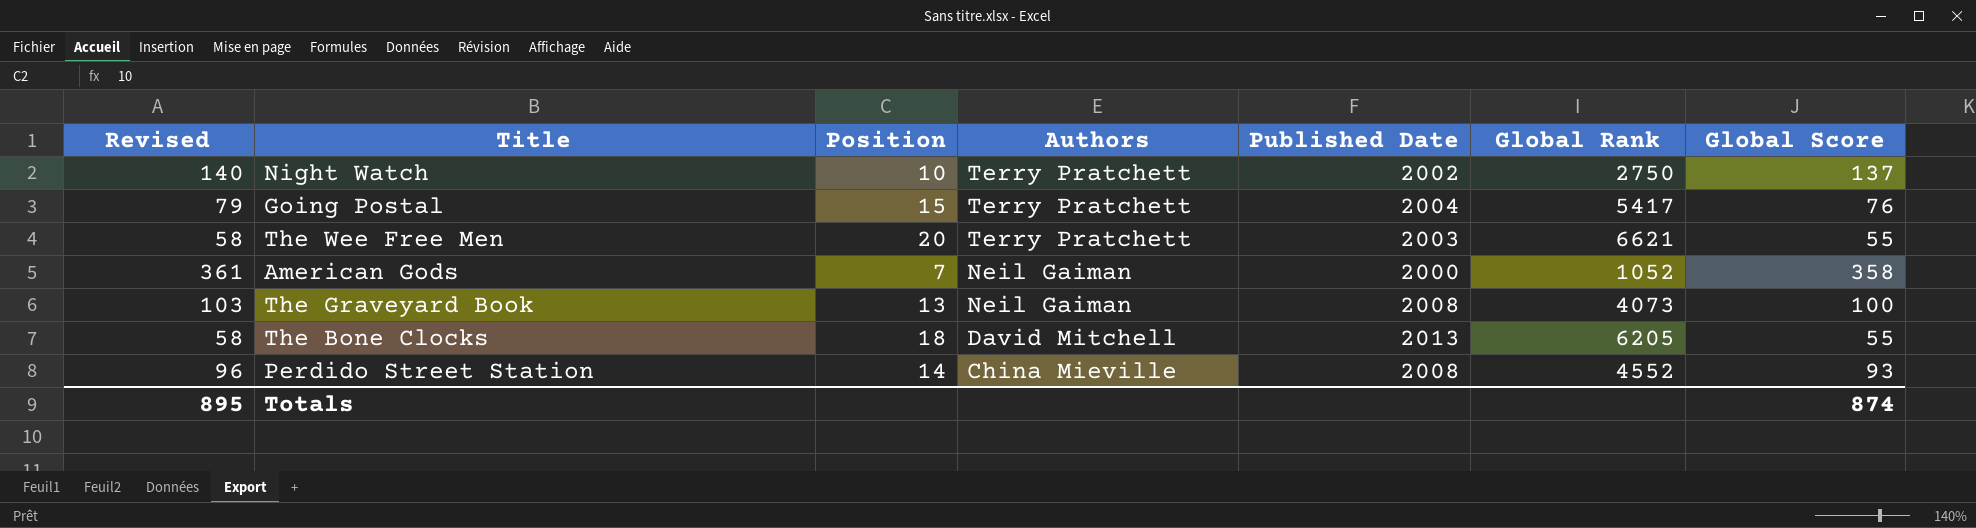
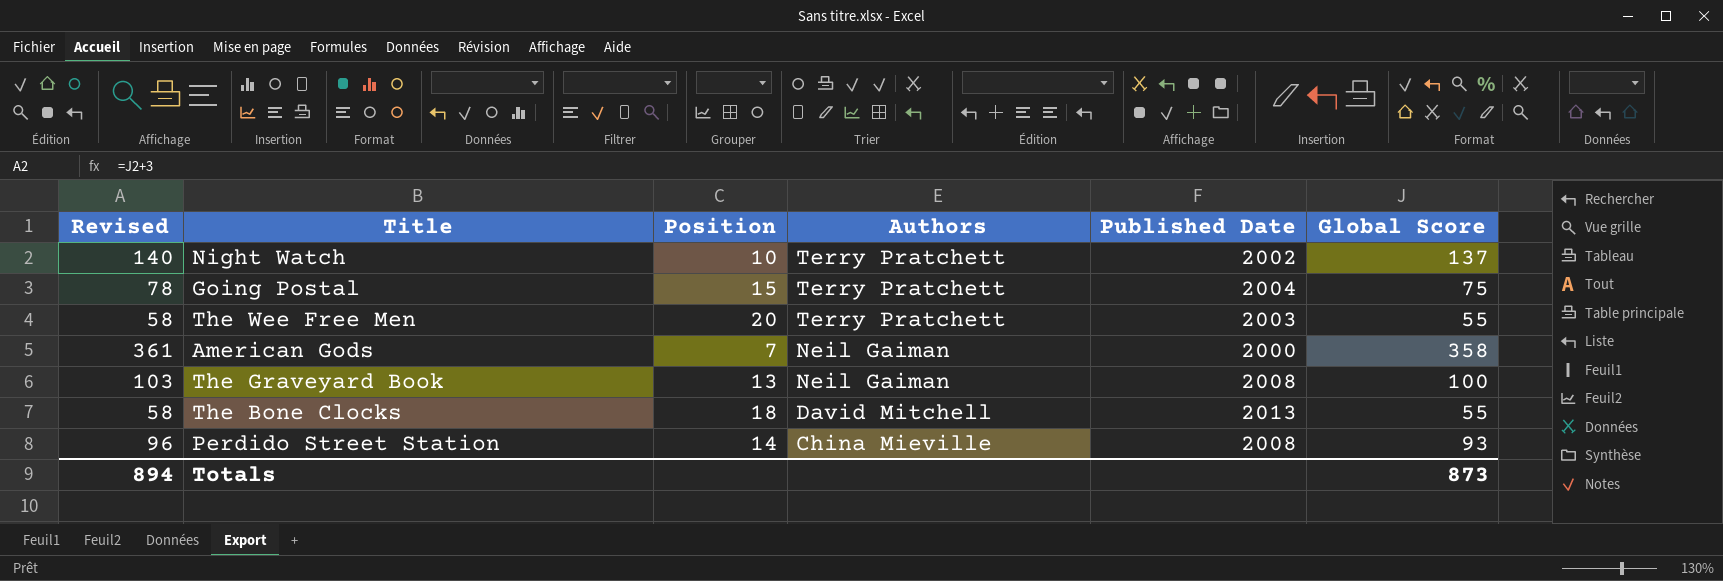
column Global Rank | position: 6 -> none
Going Postal | Revised: 79 -> 78
Going Postal | Global Score: 76 -> 75
Totals | Revised: 895 -> 894
Totals | Global Score: 874 -> 873

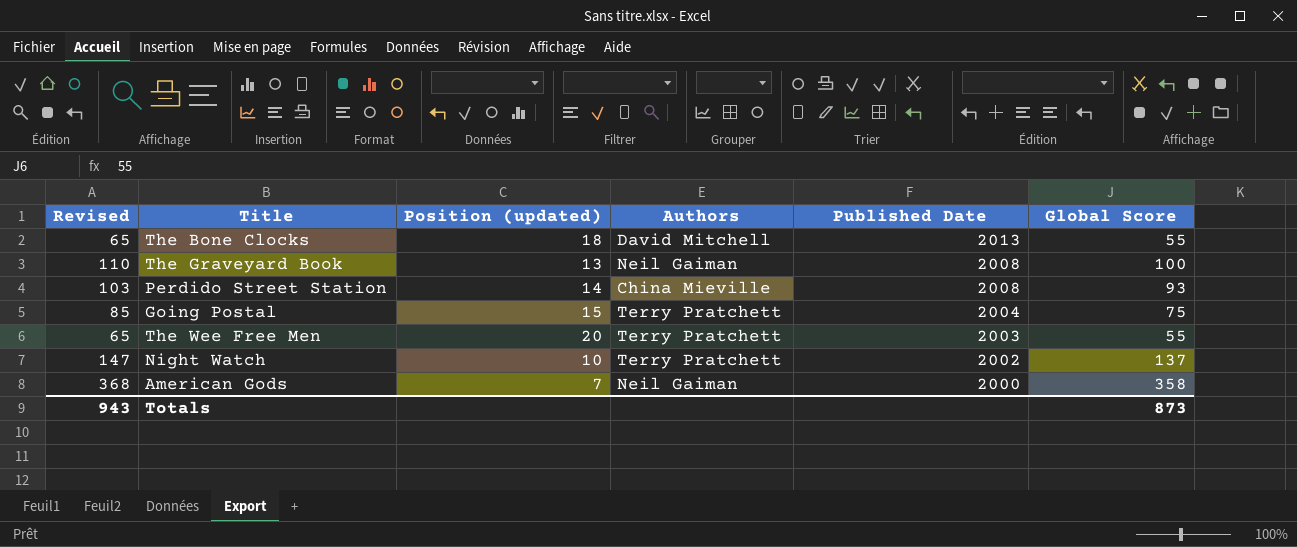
row order: Authors descending -> Published Date descending
column Revised | formula: [Global Score] + 3 -> [Global Score] + 10
column name: Position -> Position (updated)
Totals | Revised: 894 -> 943

